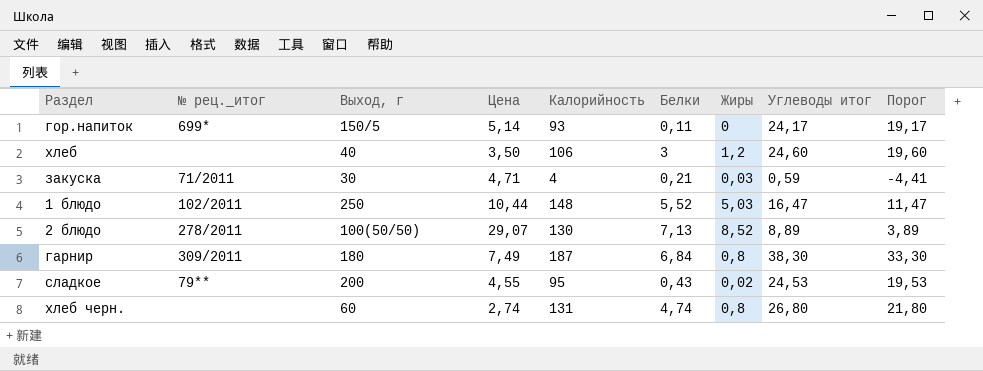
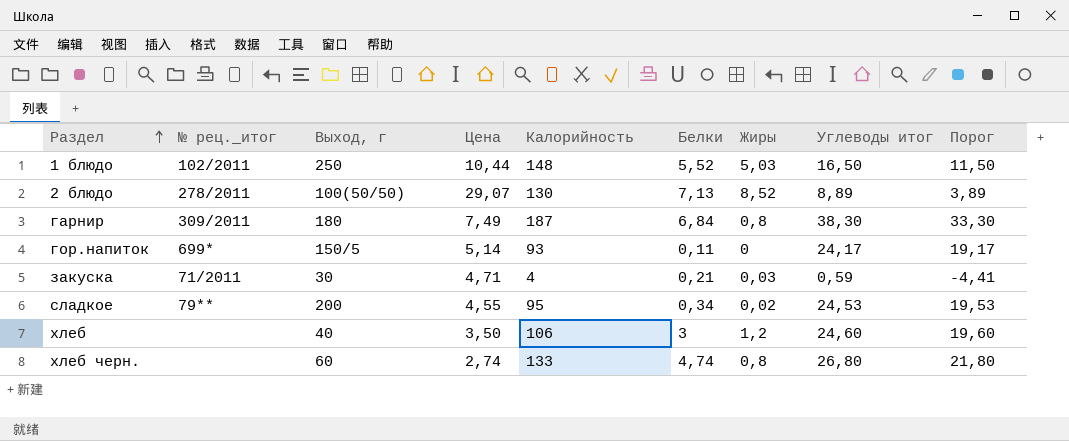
row order: none -> Раздел ascending
1 блюдо | Углеводы итог: 16,47 -> 16,50
1 блюдо | Порог: 11,47 -> 11,50
сладкое | Белки: 0,43 -> 0,34
хлеб черн. | Калорийность: 131 -> 133

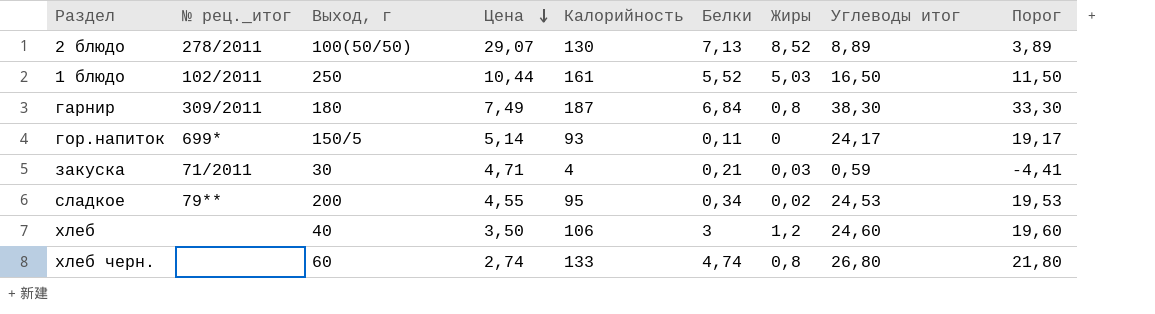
row order: Раздел ascending -> Цена descending
1 блюдо | Калорийность: 148 -> 161

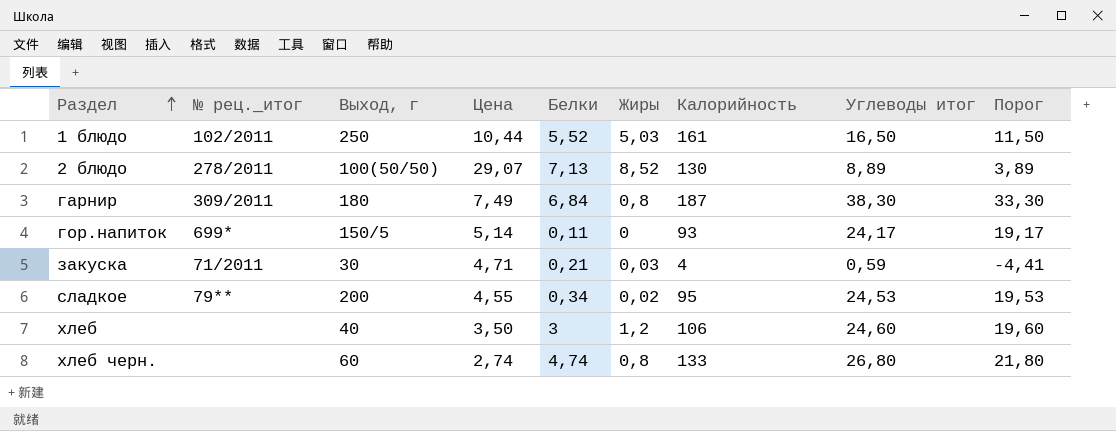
row order: Цена descending -> Раздел ascending
column Калорийность | position: 5 -> 7

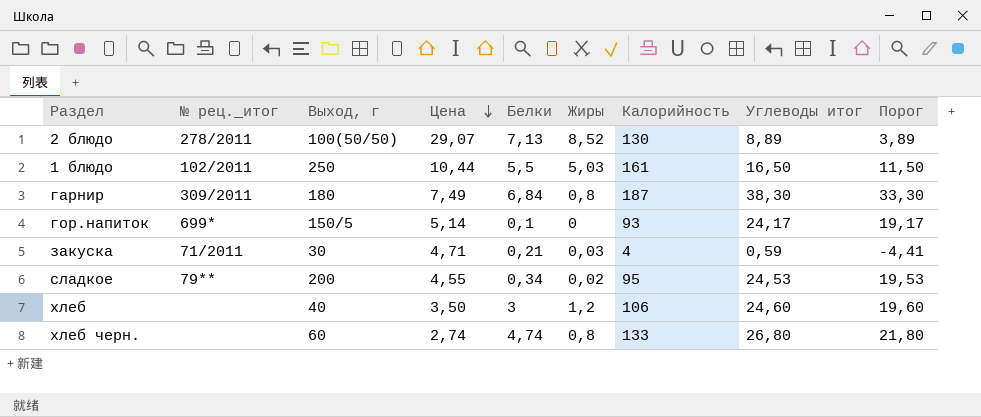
row order: Раздел ascending -> Цена descending
1 блюдо | Белки: 5,52 -> 5,5
гор.напиток | Белки: 0,11 -> 0,1

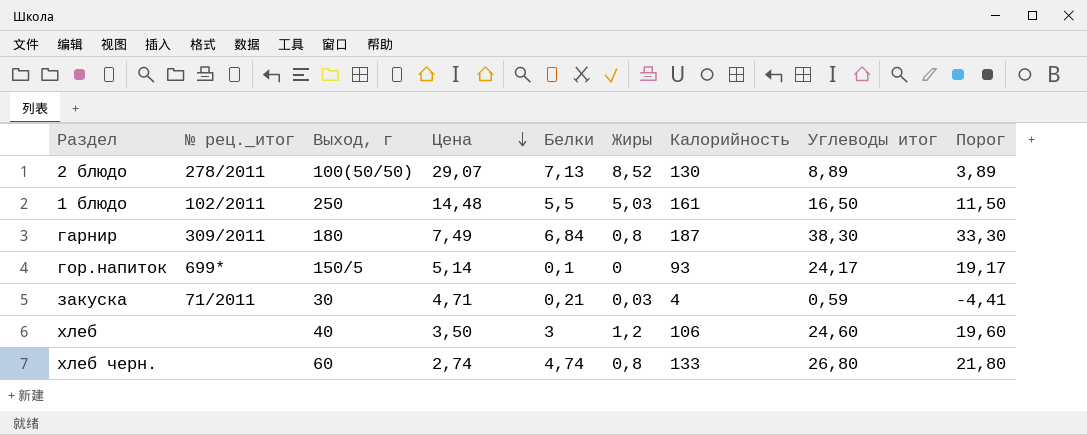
row сладкое: 79** | 200 | 4,55 | 0,34 | 0,02 | 95 | 24,53 | 19,53 -> none
1 блюдо | Цена: 10,44 -> 14,48

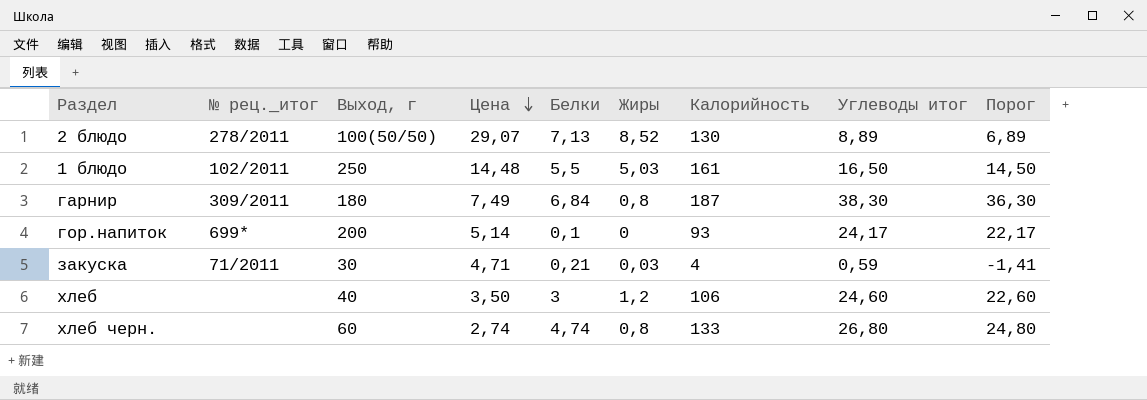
column Порог | formula: [Углеводы итог] - 5 -> [Углеводы итог] - 2
гор.напиток | Выход, г: 150/5 -> 200

